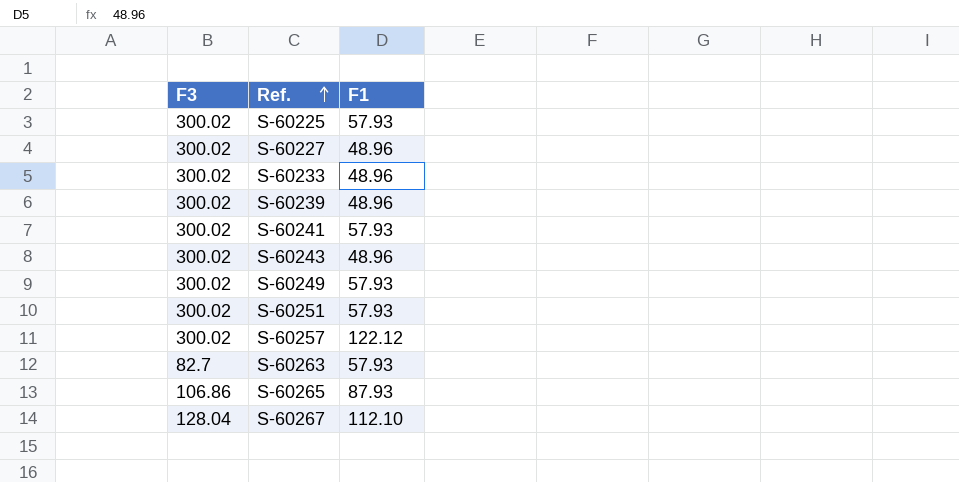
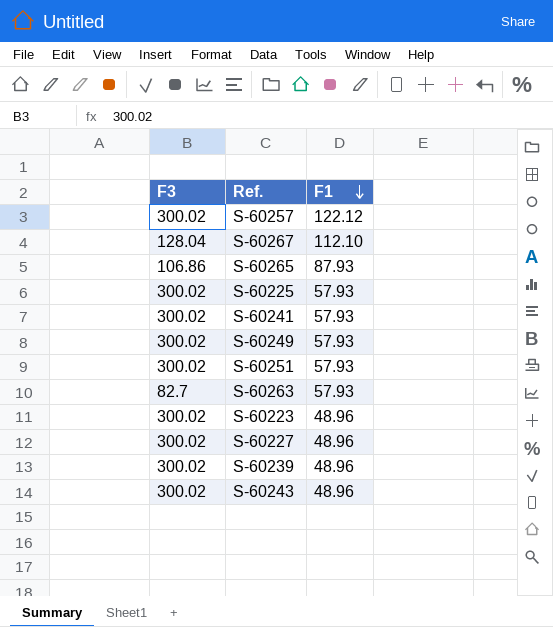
row order: Ref. ascending -> F1 descending
row S-60233: 300.02 | 48.96 -> none
row S-60223: none -> 300.02 | 48.96

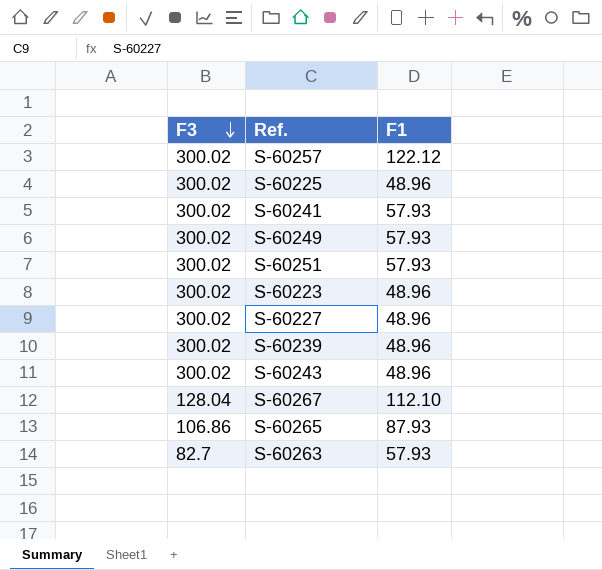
row order: F1 descending -> F3 descending
S-60225 | F1: 57.93 -> 48.96

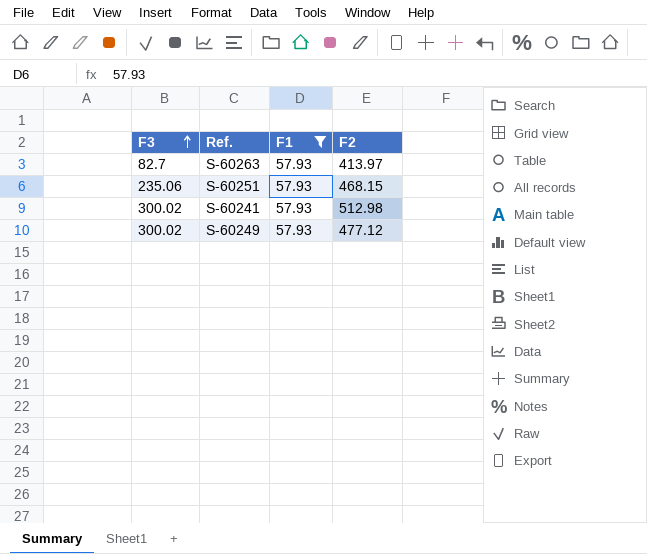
filter: none -> F1 = 57.93
row order: F3 descending -> F3 ascending
column F2 | position: none -> 4
S-60251 | F3: 300.02 -> 235.06

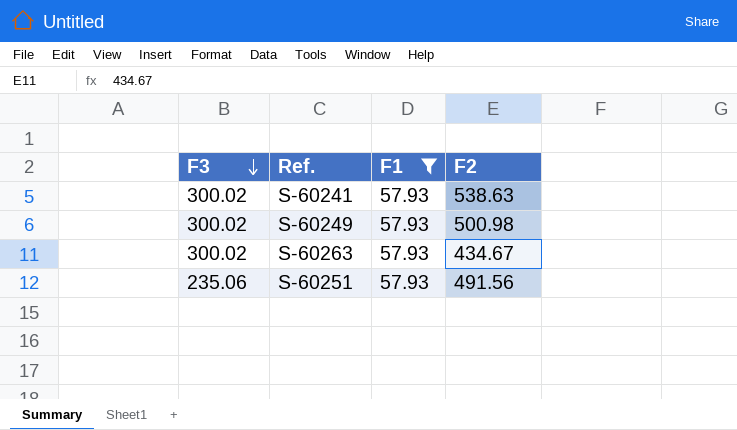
row order: F3 ascending -> F3 descending
S-60241 | F2: 512.98 -> 538.63
S-60249 | F2: 477.12 -> 500.98
S-60263 | F3: 82.7 -> 300.02
S-60263 | F2: 413.97 -> 434.67
S-60251 | F2: 468.15 -> 491.56

